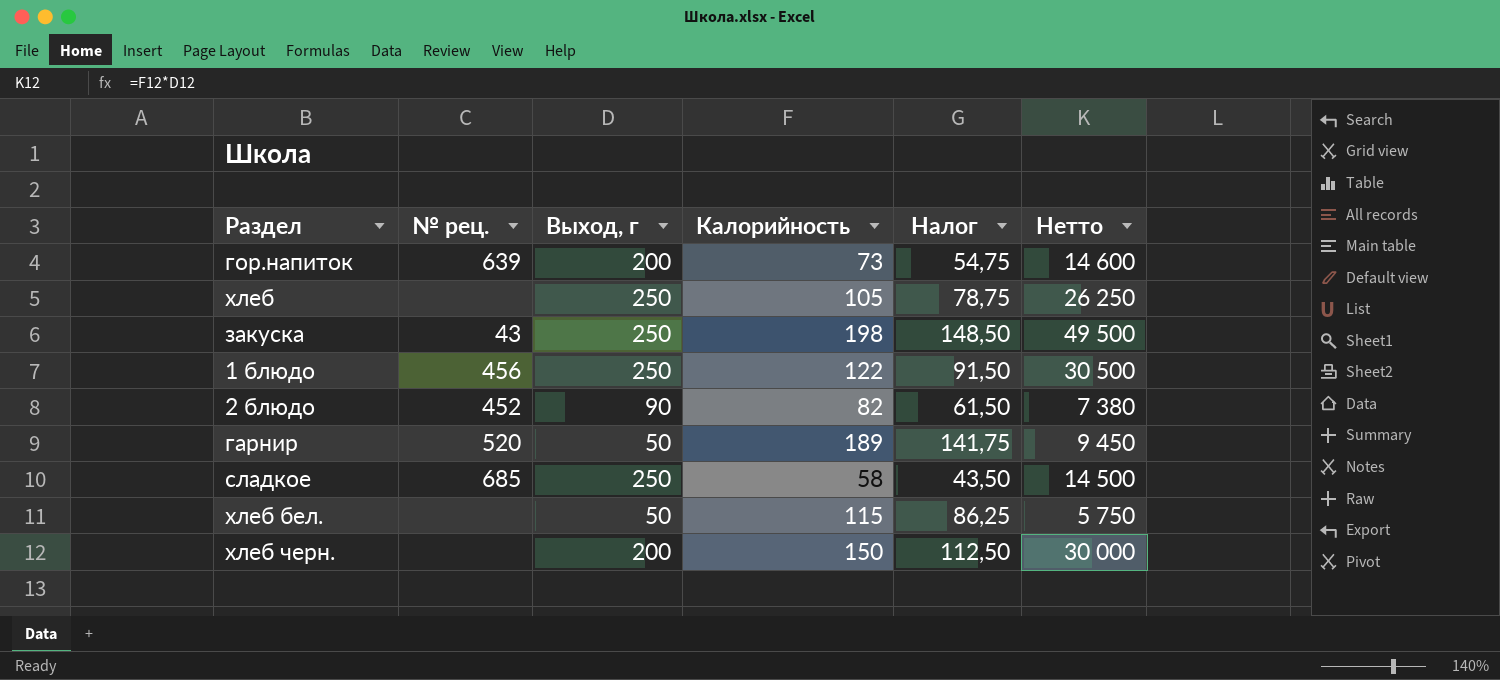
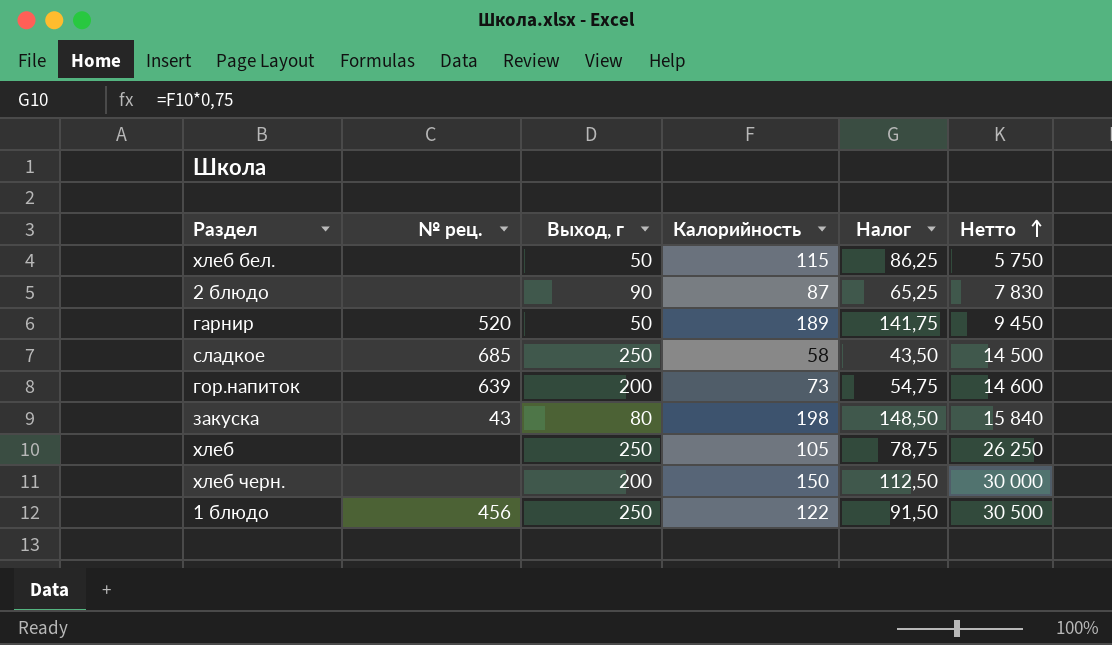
row order: none -> Нетто ascending
2 блюдо | № рец.: 452 -> none
2 блюдо | Калорийность: 82 -> 87
2 блюдо | Налог: 61,50 -> 65,25
2 блюдо | Нетто: 7 380 -> 7 830
закуска | Выход, г: 250 -> 80
закуска | Нетто: 49 500 -> 15 840

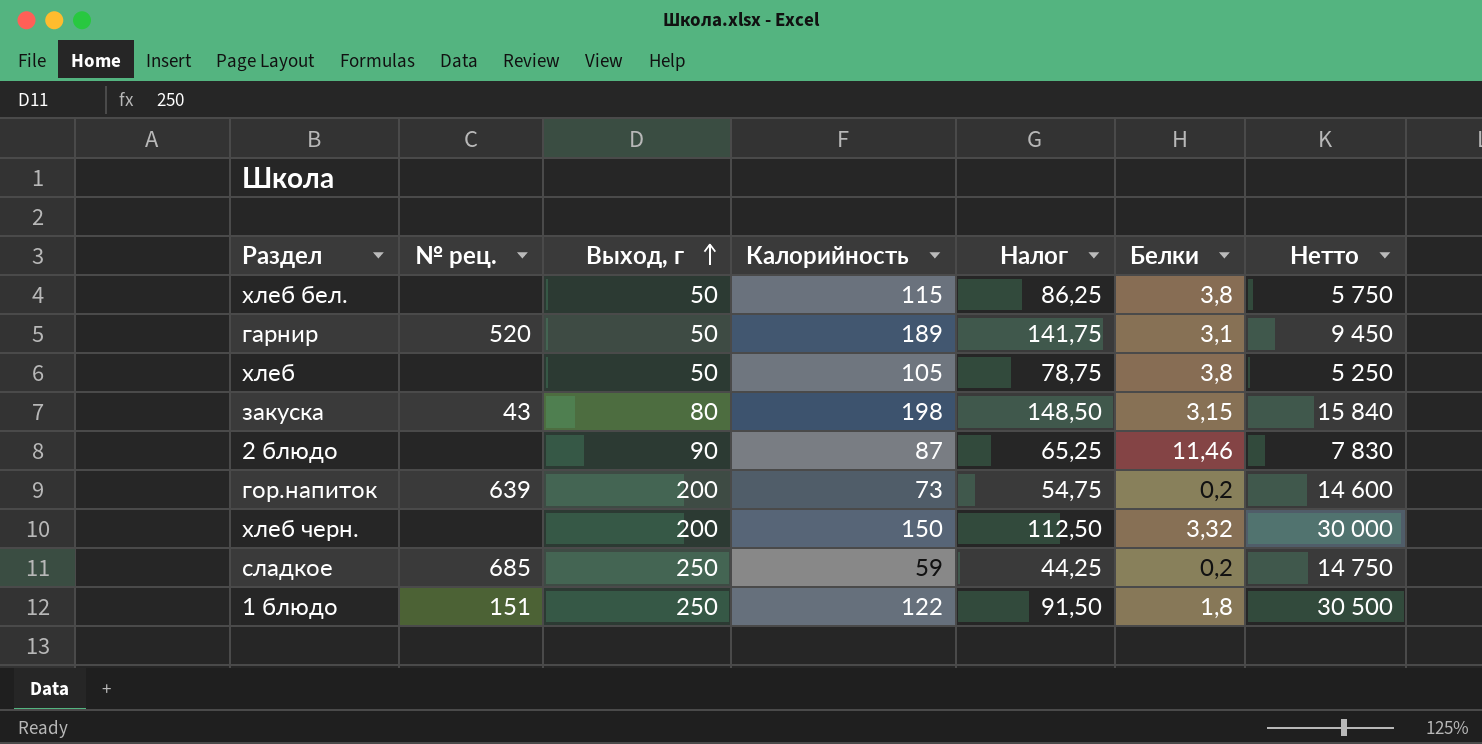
row order: Нетто ascending -> Выход, г ascending
column Белки | position: none -> 6
хлеб | Выход, г: 250 -> 50
хлеб | Нетто: 26 250 -> 5 250
сладкое | Калорийность: 58 -> 59
сладкое | Налог: 43,50 -> 44,25
сладкое | Нетто: 14 500 -> 14 750
1 блюдо | № рец.: 456 -> 151

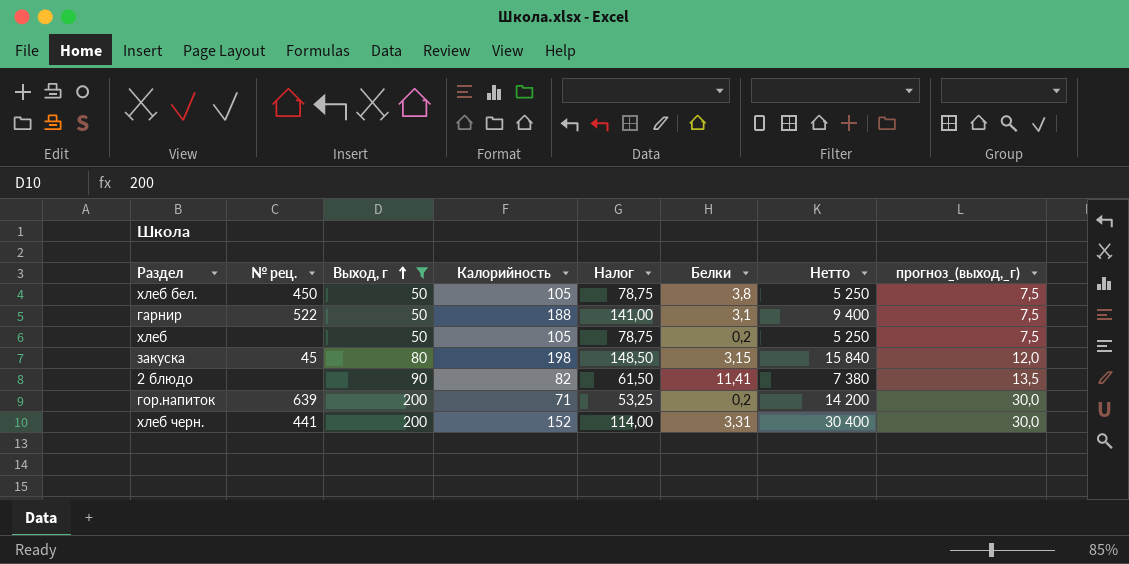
filter: none -> Выход, г != 250
column прогноз_(выход,_г) | formula: none -> [Выход, г] * 0,15
хлеб бел. | № рец.: none -> 450
хлеб бел. | Калорийность: 115 -> 105
хлеб бел. | Налог: 86,25 -> 78,75
хлеб бел. | Нетто: 5 750 -> 5 250
гарнир | № рец.: 520 -> 522
гарнир | Калорийность: 189 -> 188
гарнир | Налог: 141,75 -> 141,00
гарнир | Нетто: 9 450 -> 9 400
хлеб | Белки: 3,8 -> 0,2
закуска | № рец.: 43 -> 45
2 блюдо | Калорийность: 87 -> 82
2 блюдо | Налог: 65,25 -> 61,50
2 блюдо | Белки: 11,46 -> 11,41
2 блюдо | Нетто: 7 830 -> 7 380
гор.напиток | Калорийность: 73 -> 71
гор.напиток | Налог: 54,75 -> 53,25
гор.напиток | Нетто: 14 600 -> 14 200
хлеб черн. | № рец.: none -> 441
хлеб черн. | Калорийность: 150 -> 152
хлеб черн. | Налог: 112,50 -> 114,00
хлеб черн. | Белки: 3,32 -> 3,31
хлеб черн. | Нетто: 30 000 -> 30 400

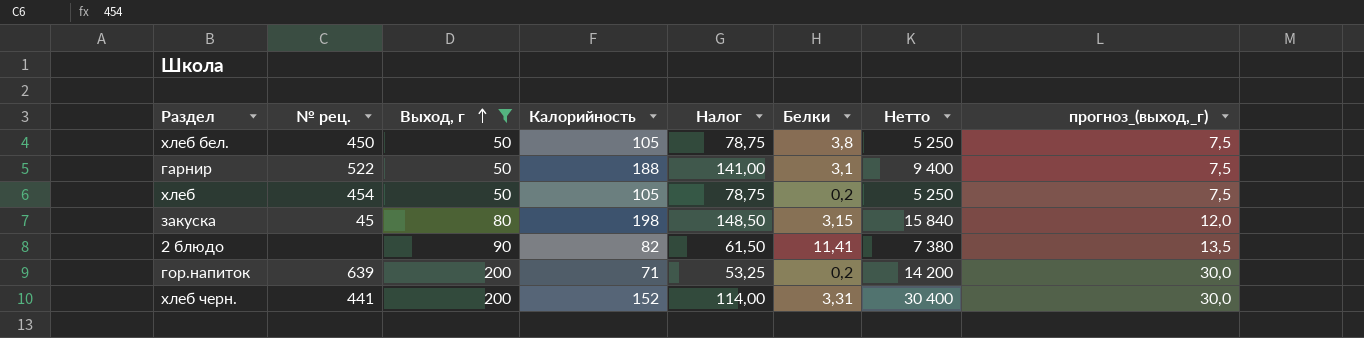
хлеб | № рец.: none -> 454

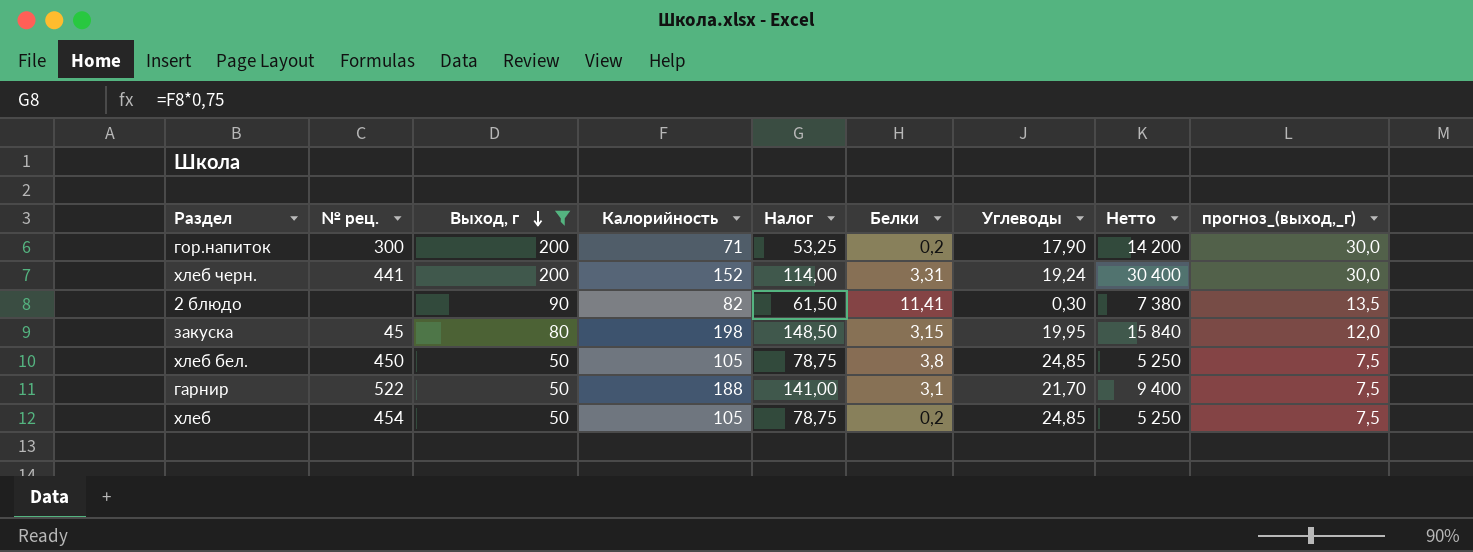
row order: Выход, г ascending -> Выход, г descending
column Углеводы | position: none -> 7
гор.напиток | № рец.: 639 -> 300

